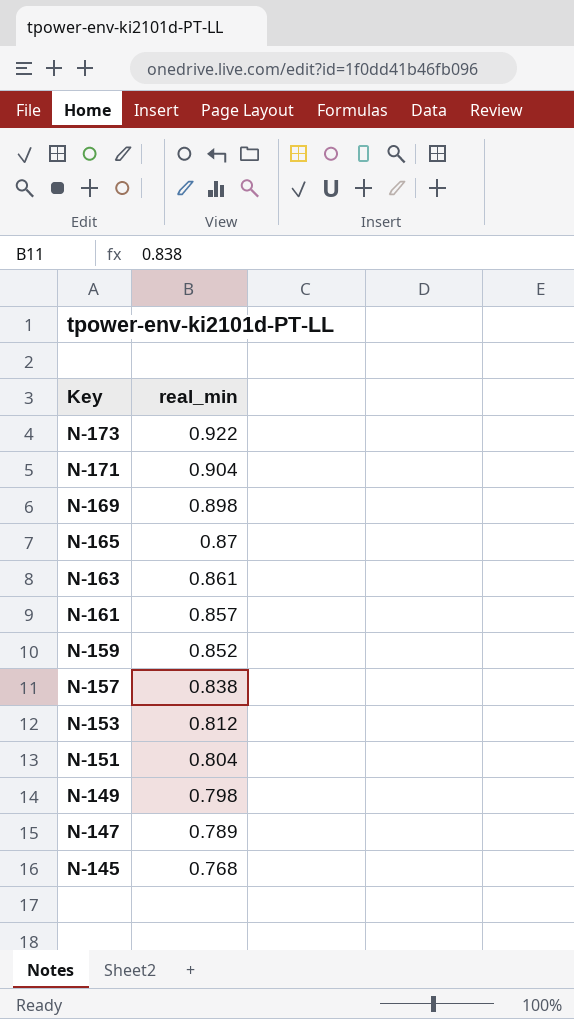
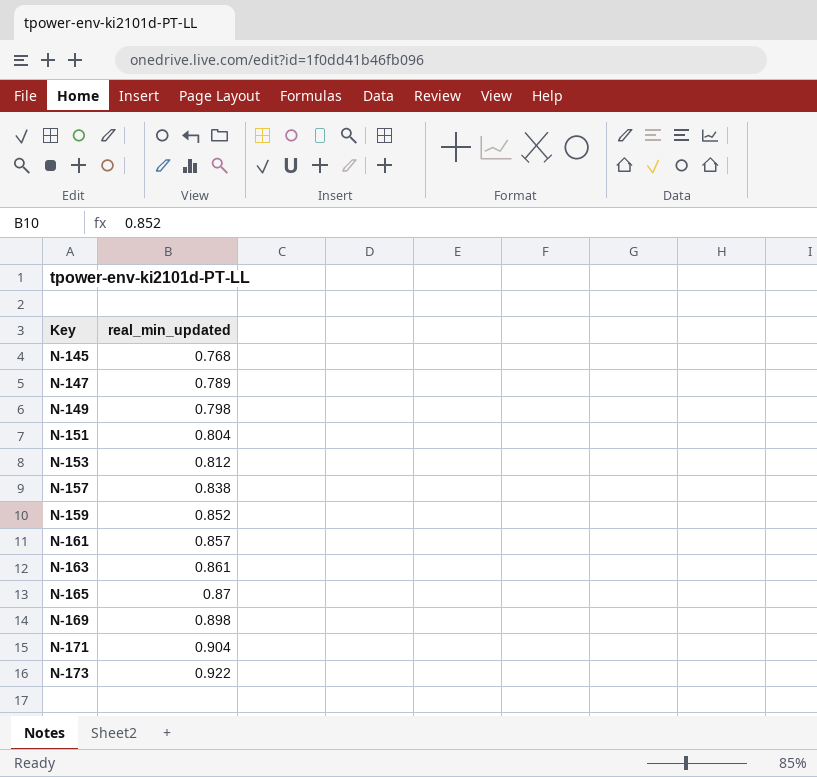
row order: Key descending -> Key ascending
column name: real_min -> real_min_updated

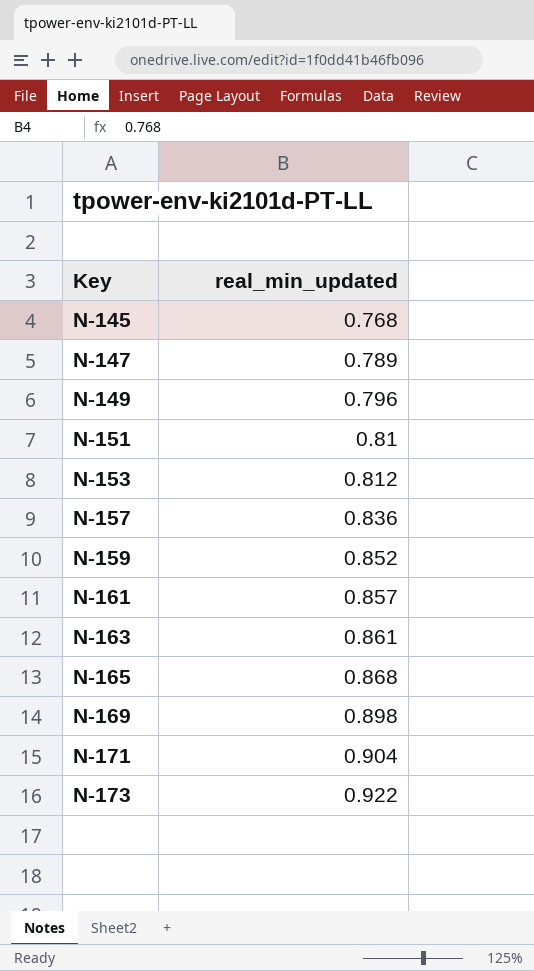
N-149 | real_min_updated: 0.798 -> 0.796
N-151 | real_min_updated: 0.804 -> 0.81
N-157 | real_min_updated: 0.838 -> 0.836
N-165 | real_min_updated: 0.87 -> 0.868

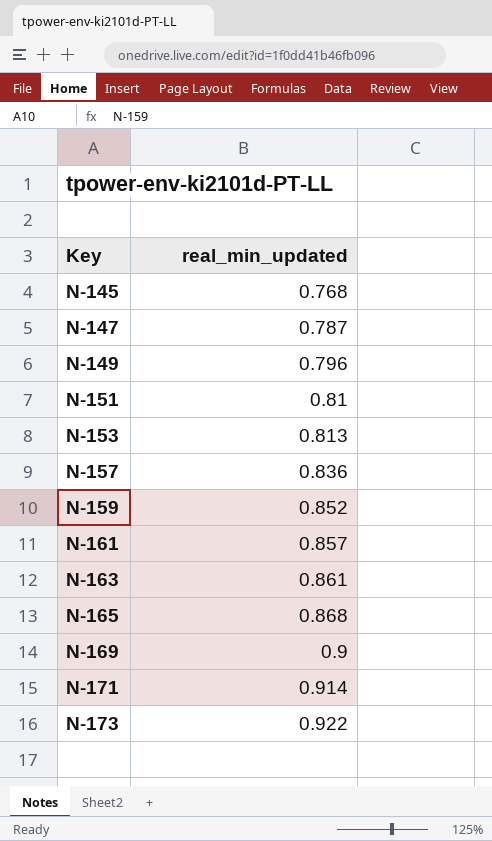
N-147 | real_min_updated: 0.789 -> 0.787
N-153 | real_min_updated: 0.812 -> 0.813
N-169 | real_min_updated: 0.898 -> 0.9
N-171 | real_min_updated: 0.904 -> 0.914

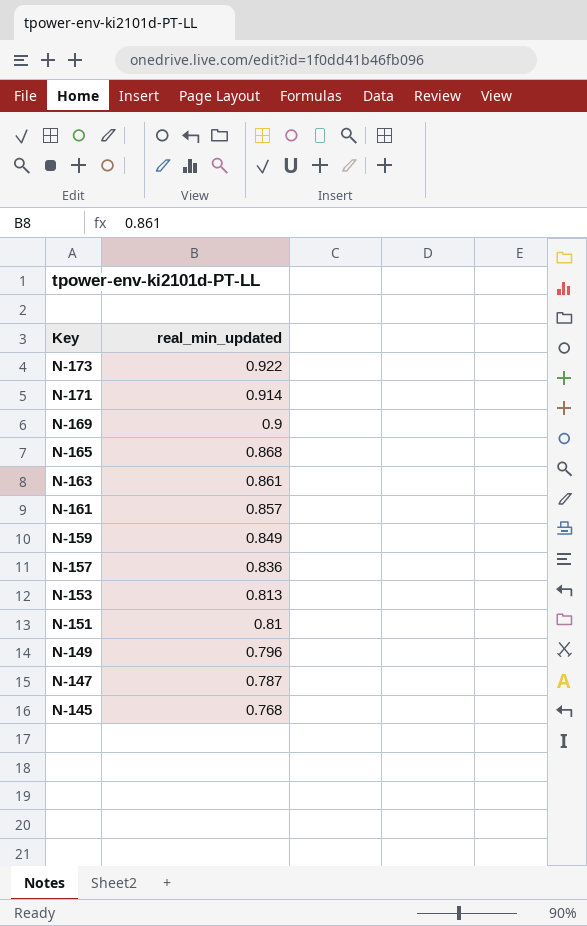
row order: Key ascending -> Key descending
N-159 | real_min_updated: 0.852 -> 0.849

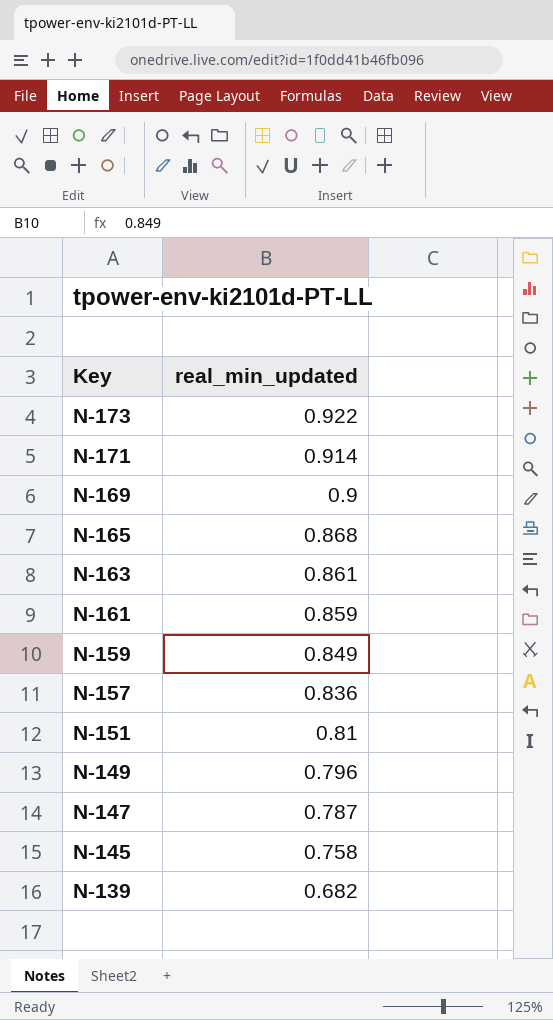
row N-153: 0.813 -> none
N-161 | real_min_updated: 0.857 -> 0.859
N-145 | real_min_updated: 0.768 -> 0.758
row N-139: none -> 0.682

